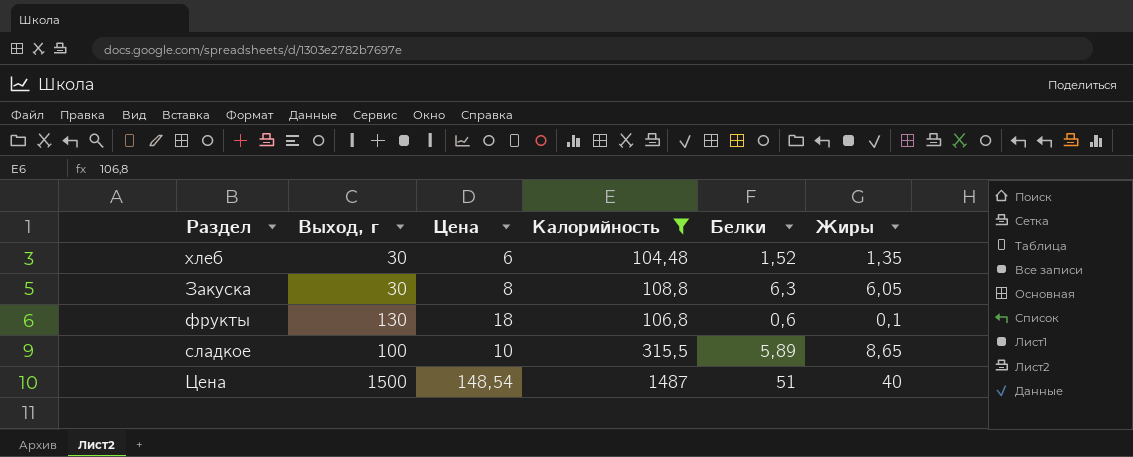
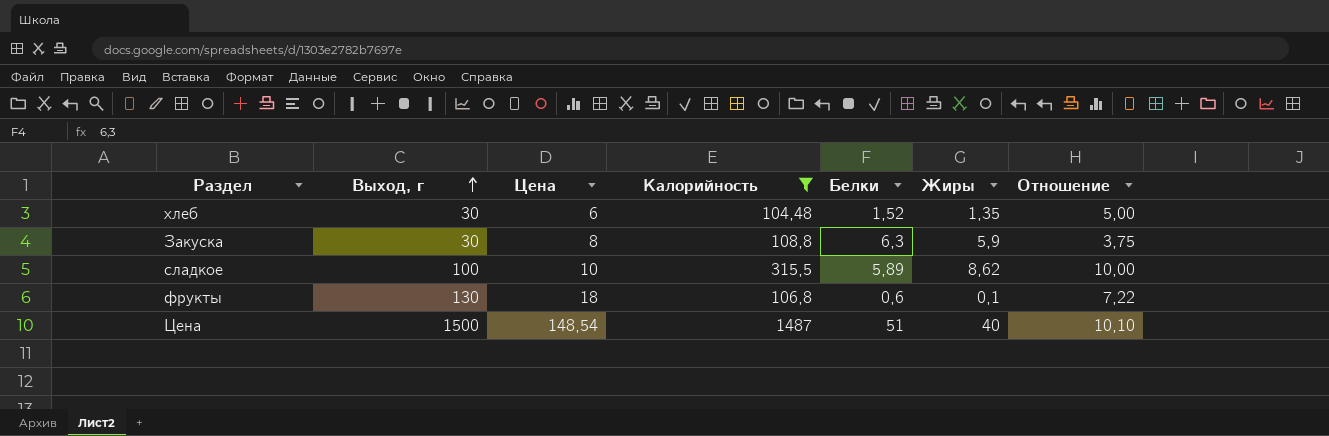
row order: none -> Выход, г ascending
column Отношение | formula: none -> [Выход, г] / [Цена]
Закуска | Жиры: 6,05 -> 5,9
сладкое | Жиры: 8,65 -> 8,62

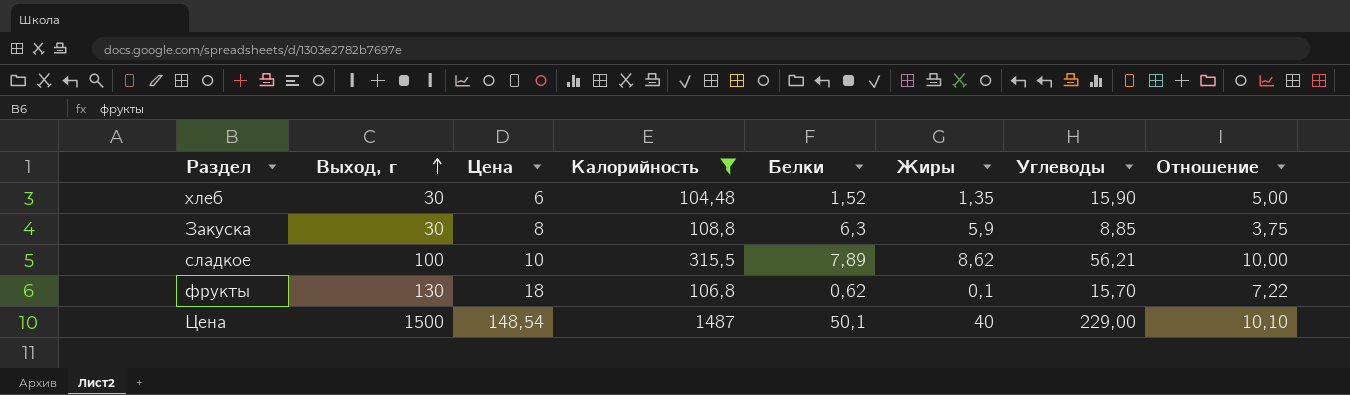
column Углеводы | position: none -> 7
сладкое | Белки: 5,89 -> 7,89
фрукты | Белки: 0,6 -> 0,62
Цена | Белки: 51 -> 50,1

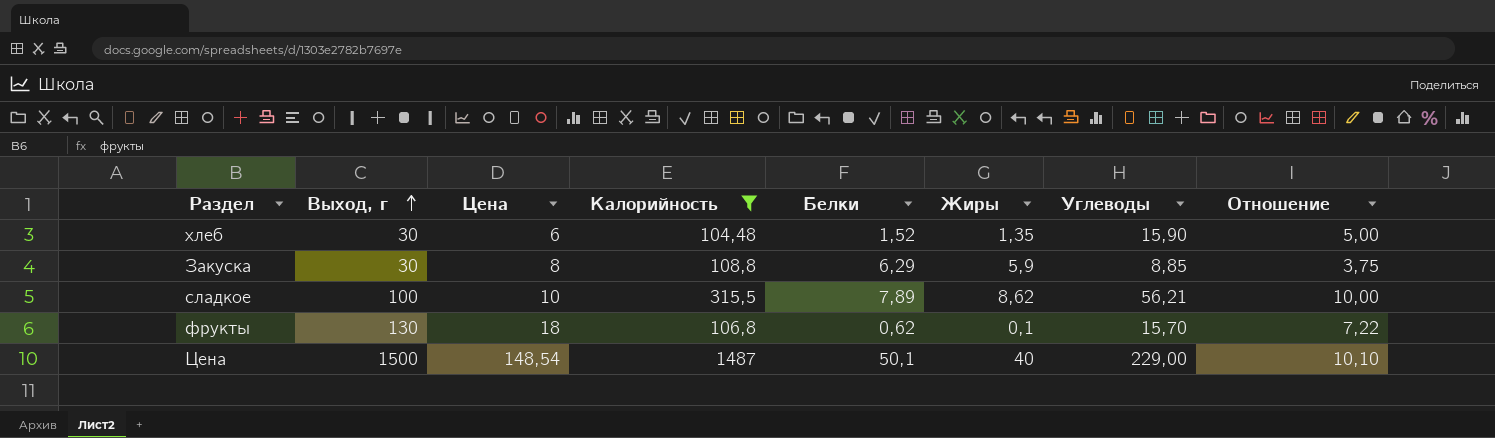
Закуска | Белки: 6,3 -> 6,29

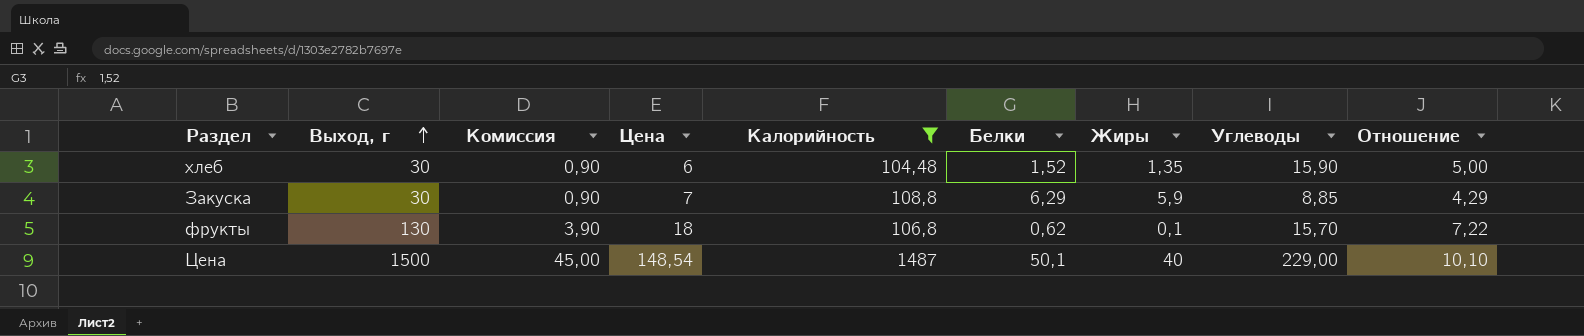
column Комиссия | formula: none -> [Выход, г] * 0,03
row сладкое: 100 | 10 | 315,5 | 7,89 | 8,62 | 56,21 | 10,00 -> none
Закуска | Цена: 8 -> 7
Закуска | Отношение: 3,75 -> 4,29

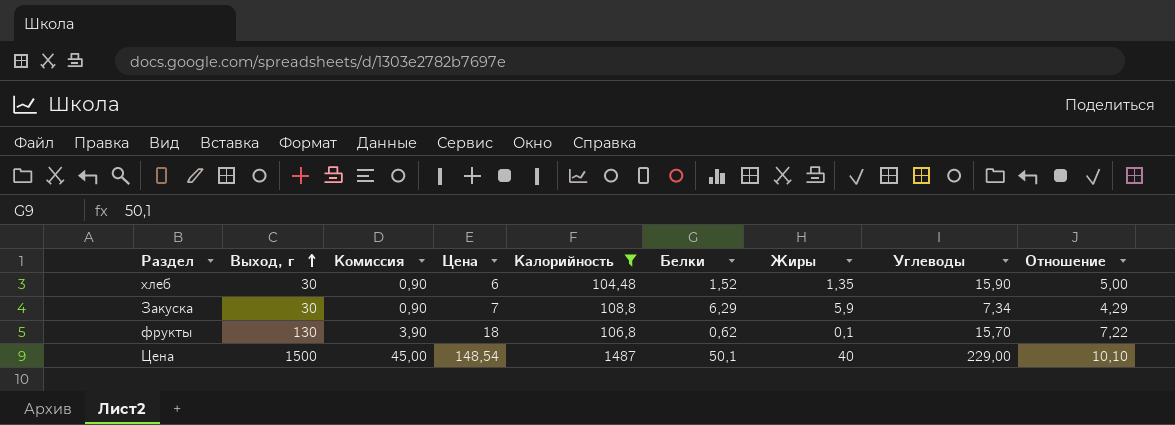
Закуска | Углеводы: 8,85 -> 7,34

